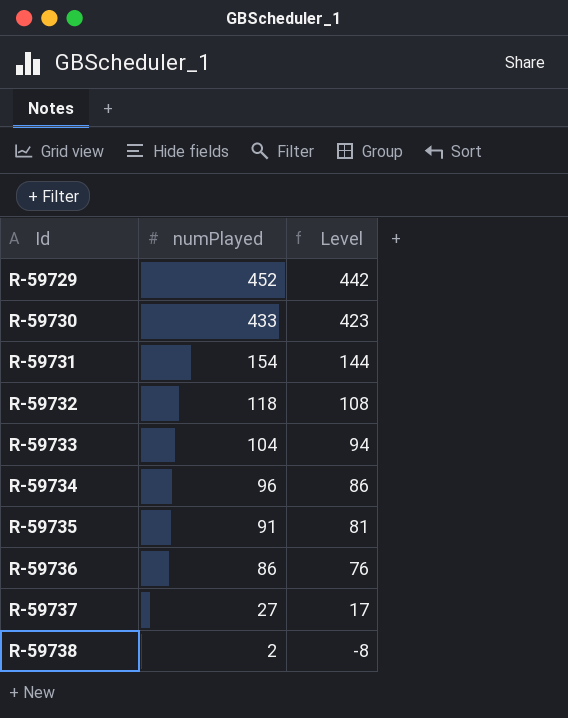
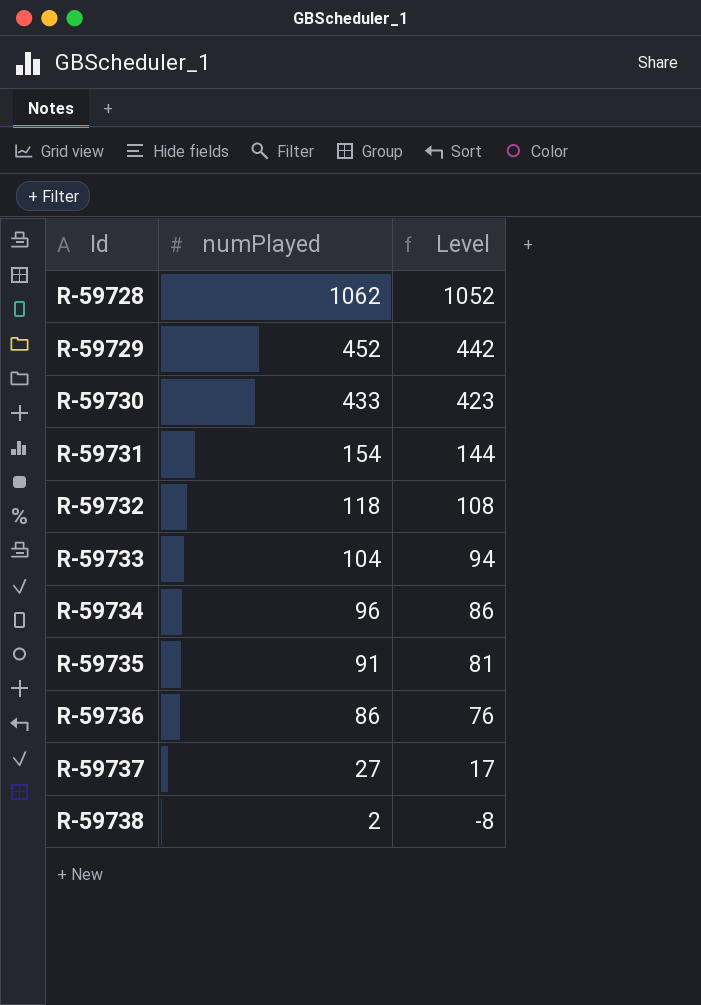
row R-59728: none -> 1062 | 1052

